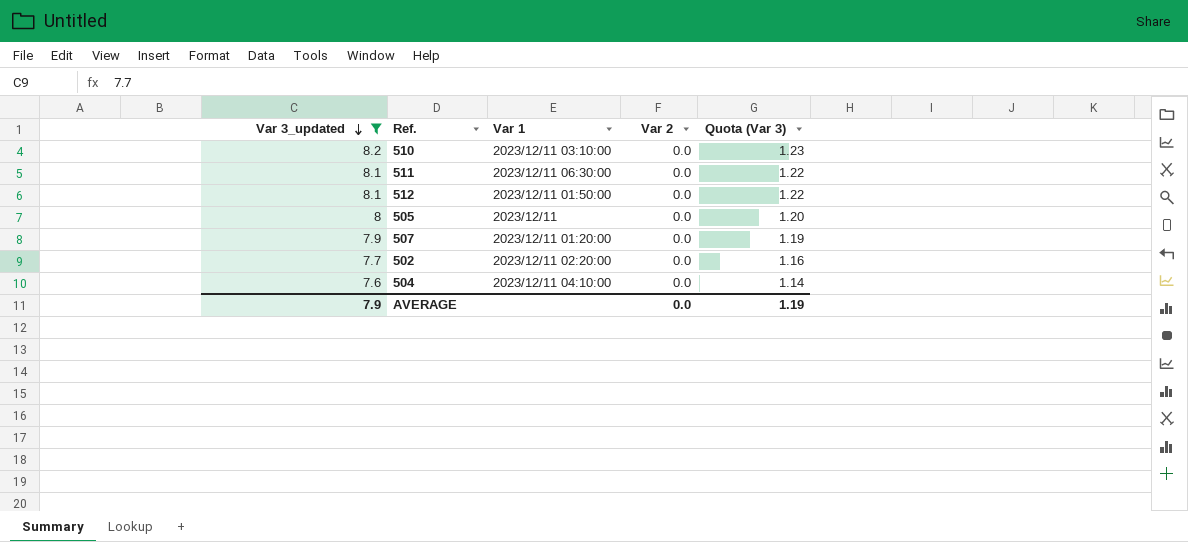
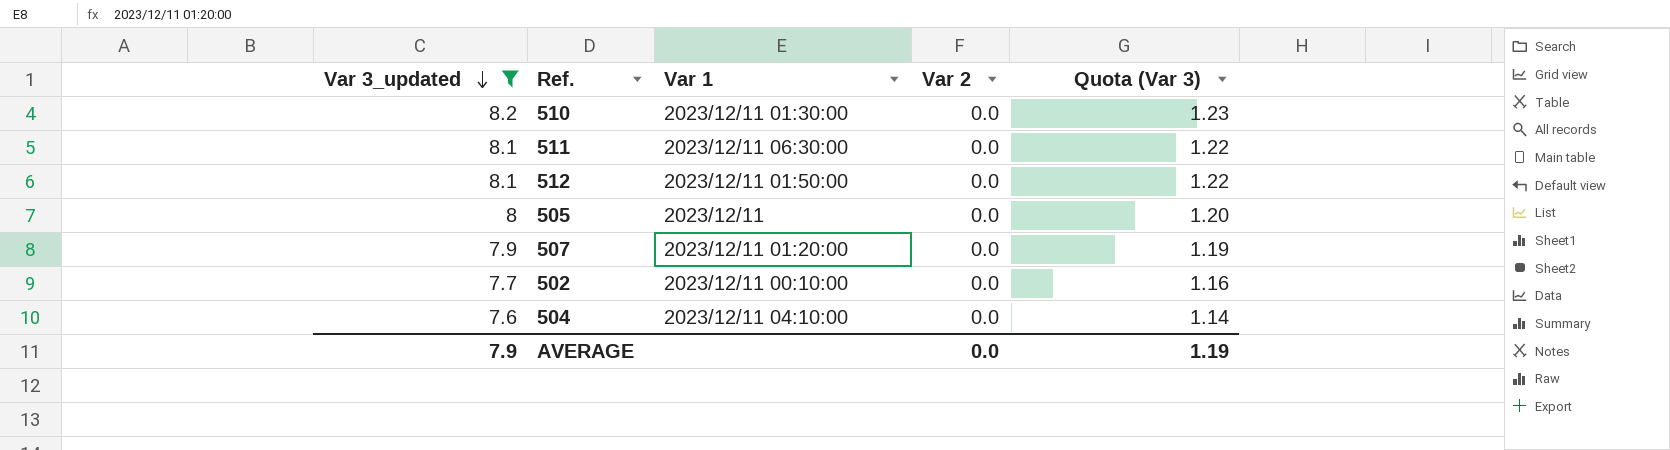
510 | Var 1: 2023/12/11 03:10:00 -> 2023/12/11 01:30:00
502 | Var 1: 2023/12/11 02:20:00 -> 2023/12/11 00:10:00

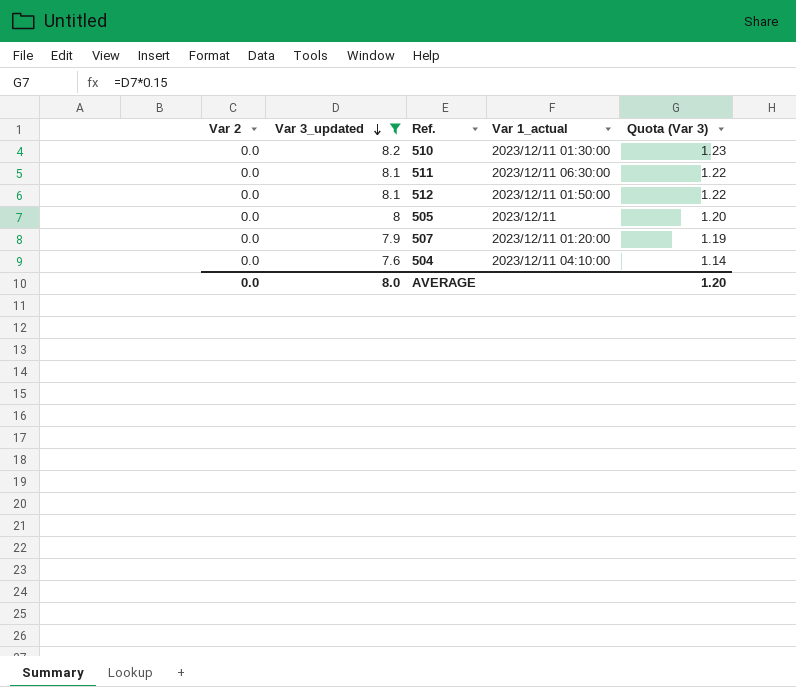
column Var 2 | position: 4 -> 1
column name: Var 1 -> Var 1_actual
row 502: 7.7 | 2023/12/11 00:10:00 | 0.0 | 1.16 -> none
AVERAGE | Var 3_updated: 7.9 -> 8.0
AVERAGE | Quota (Var 3): 1.19 -> 1.20

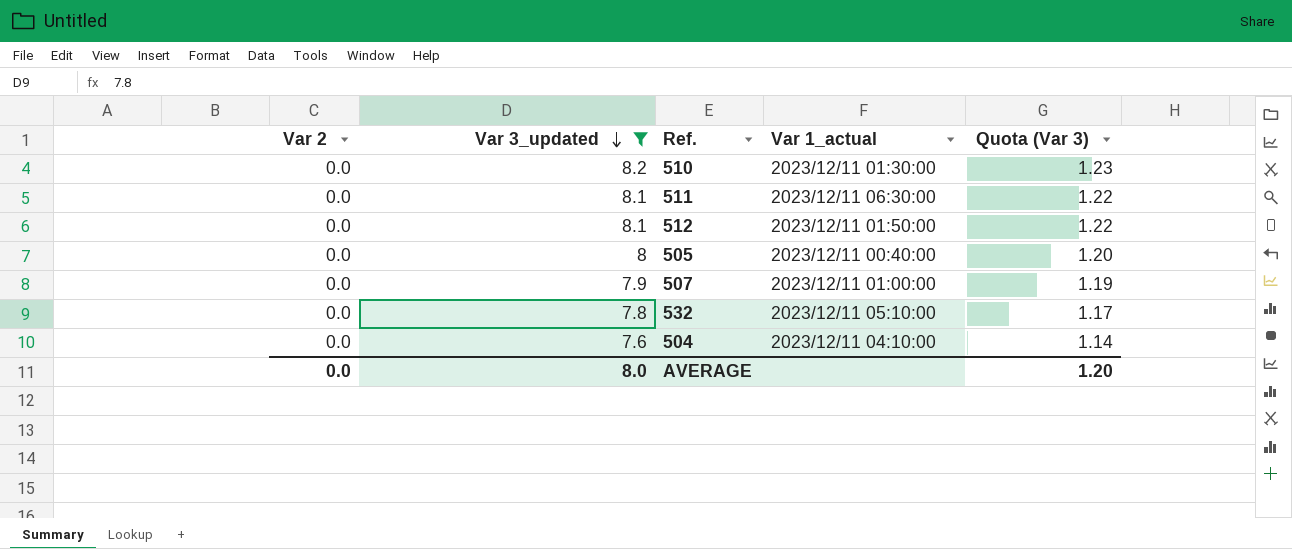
505 | Var 1_actual: 2023/12/11 -> 2023/12/11 00:40:00
507 | Var 1_actual: 2023/12/11 01:20:00 -> 2023/12/11 01:00:00
row 532: none -> 0.0 | 7.8 | 2023/12/11 05:10:00 | 1.17

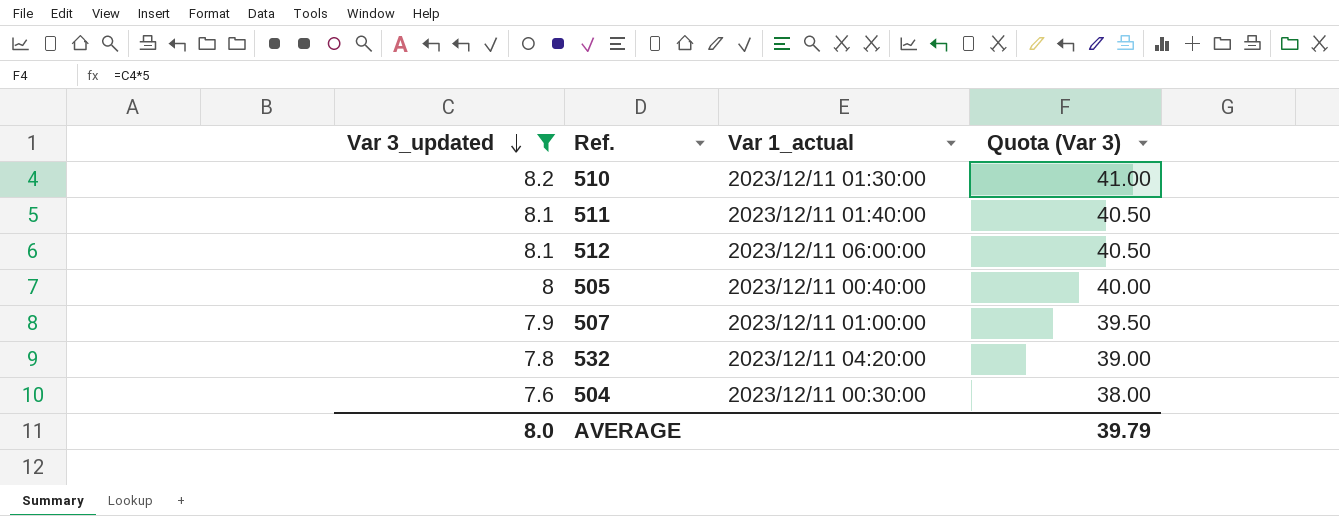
column Var 2 | position: 1 -> none
column Quota (Var 3) | formula: [Var 3_updated] * 0.15 -> [Var 3_updated] * 5
511 | Var 1_actual: 2023/12/11 06:30:00 -> 2023/12/11 01:40:00
512 | Var 1_actual: 2023/12/11 01:50:00 -> 2023/12/11 06:00:00
532 | Var 1_actual: 2023/12/11 05:10:00 -> 2023/12/11 04:20:00
504 | Var 1_actual: 2023/12/11 04:10:00 -> 2023/12/11 00:30:00
AVERAGE | Quota (Var 3): 1.20 -> 39.79

